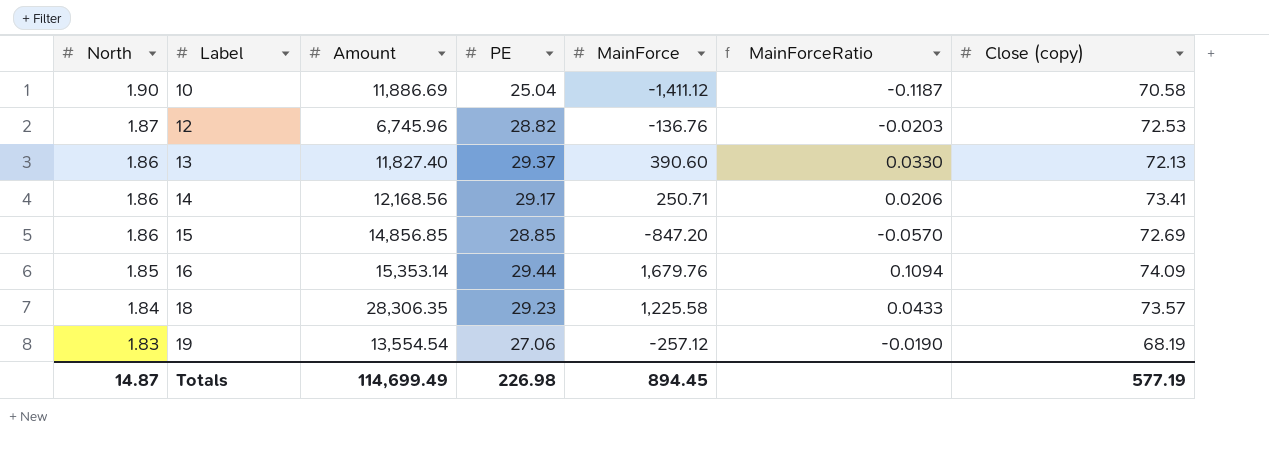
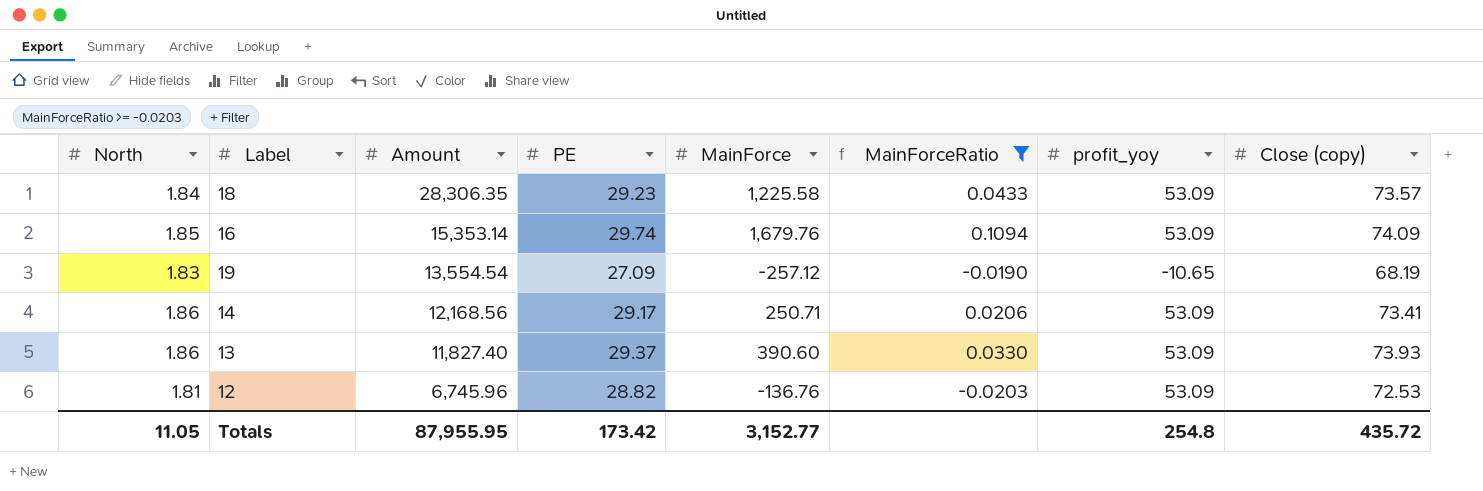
filter: none -> MainForceRatio >= -0.0203
row order: North descending -> Amount descending
column profit_yoy | position: none -> 7
16 | PE: 29.44 -> 29.74
19 | PE: 27.06 -> 27.09
13 | Close (copy): 72.13 -> 73.93
12 | North: 1.87 -> 1.81
Totals | North: 14.87 -> 11.05
Totals | Amount: 114,699.49 -> 87,955.95
Totals | PE: 226.98 -> 173.42
Totals | MainForce: 894.45 -> 3,152.77
Totals | Close (copy): 577.19 -> 435.72

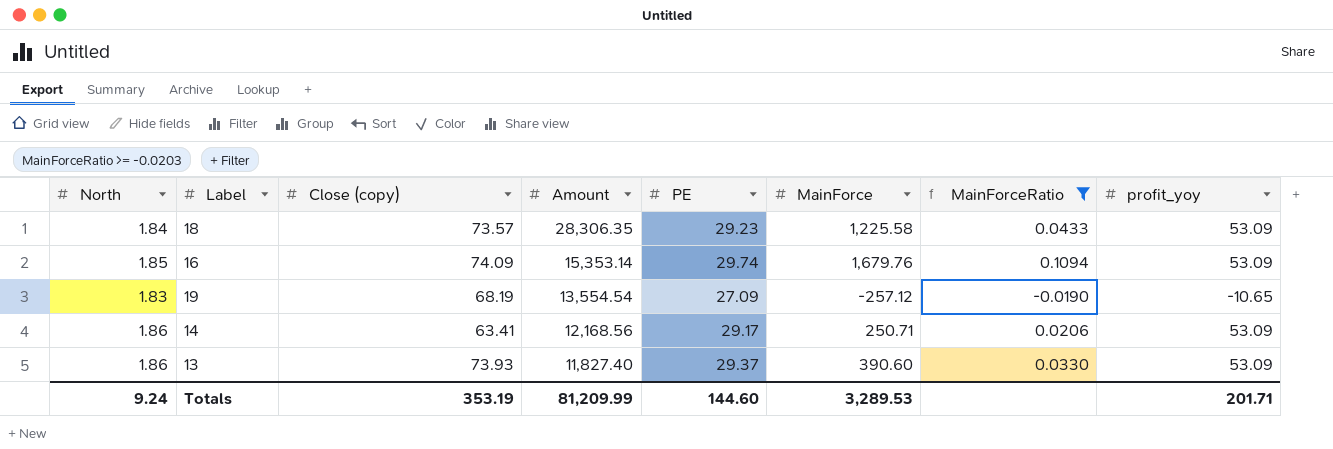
column Close (copy) | position: 8 -> 3
row 12: 1.81 | 6,745.96 | 28.82 | -136.76 | -0.0203 | 53.09 | 72.53 -> none
14 | Close (copy): 73.41 -> 63.41
Totals | North: 11.05 -> 9.24
Totals | Close (copy): 435.72 -> 353.19
Totals | Amount: 87,955.95 -> 81,209.99
Totals | PE: 173.42 -> 144.60
Totals | MainForce: 3,152.77 -> 3,289.53
Totals | profit_yoy: 254.8 -> 201.71

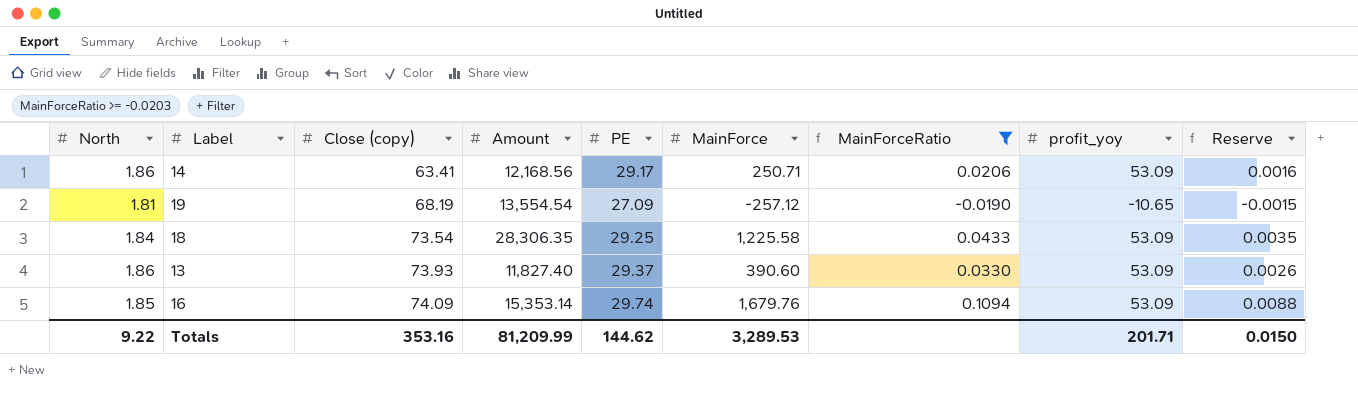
row order: Amount descending -> Close (copy) ascending
column Reserve | formula: none -> [MainForceRatio] * 0.08
19 | North: 1.83 -> 1.81
18 | Close (copy): 73.57 -> 73.54
18 | PE: 29.23 -> 29.25
Totals | North: 9.24 -> 9.22
Totals | Close (copy): 353.19 -> 353.16
Totals | PE: 144.60 -> 144.62

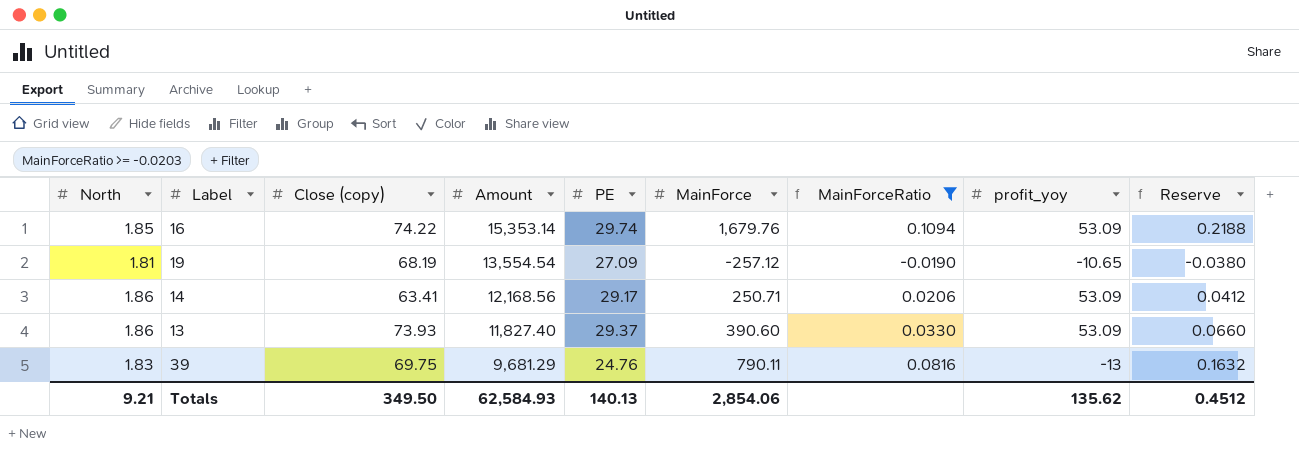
row order: Close (copy) ascending -> Amount descending
column Reserve | formula: [MainForceRatio] * 0.08 -> [MainForceRatio] * 2
row 18: 1.84 | 73.54 | 28,306.35 | 29.25 | 1,225.58 | 0.0433 | 53.09 | 0.0035 -> none
16 | Close (copy): 74.09 -> 74.22
row 39: none -> 1.83 | 69.75 | 9,681.29 | 24.76 | 790.11 | 0.0816 | -13 | 0.1632
Totals | North: 9.22 -> 9.21
Totals | Close (copy): 353.16 -> 349.50
Totals | Amount: 81,209.99 -> 62,584.93
Totals | PE: 144.62 -> 140.13
Totals | MainForce: 3,289.53 -> 2,854.06
Totals | profit_yoy: 201.71 -> 135.62
Totals | Reserve: 0.0150 -> 0.4512

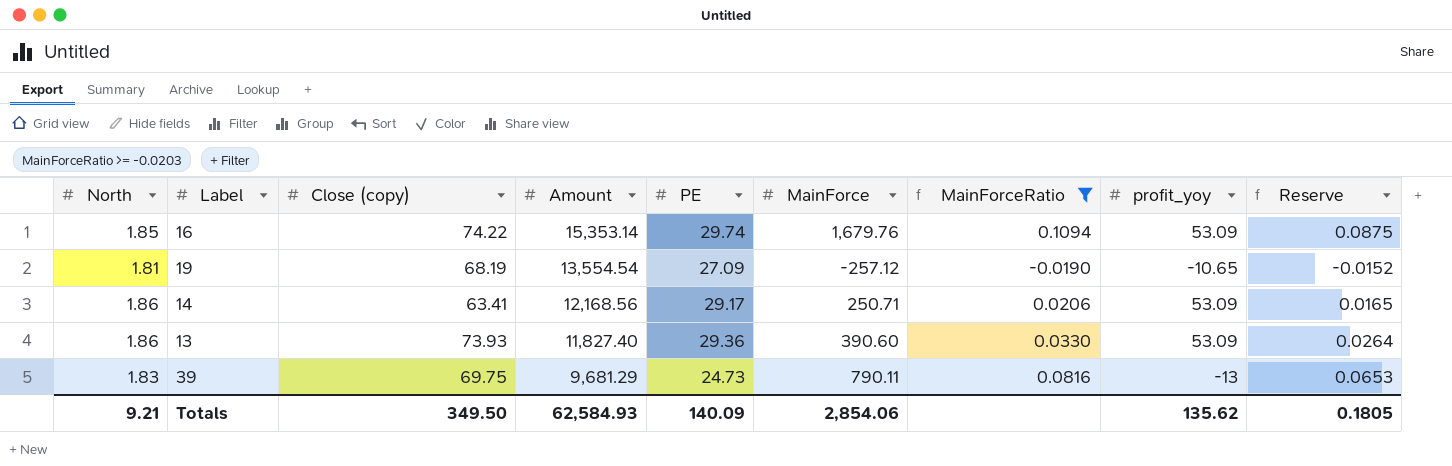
column Reserve | formula: [MainForceRatio] * 2 -> [MainForceRatio] * 0.8
13 | PE: 29.37 -> 29.36
39 | PE: 24.76 -> 24.73
Totals | PE: 140.13 -> 140.09
Totals | Reserve: 0.4512 -> 0.1805

